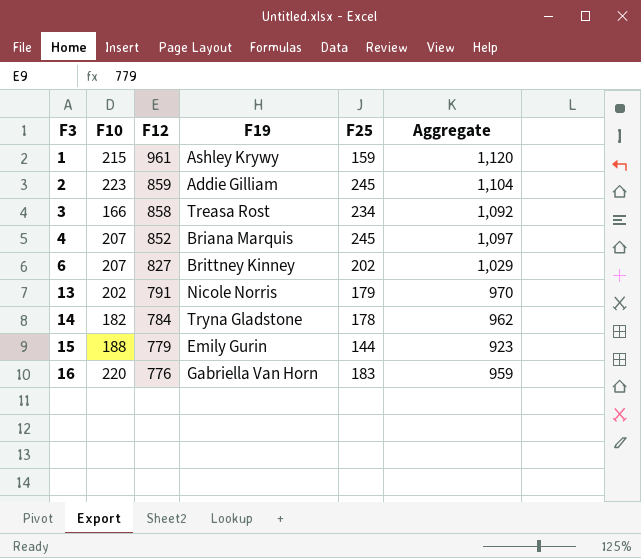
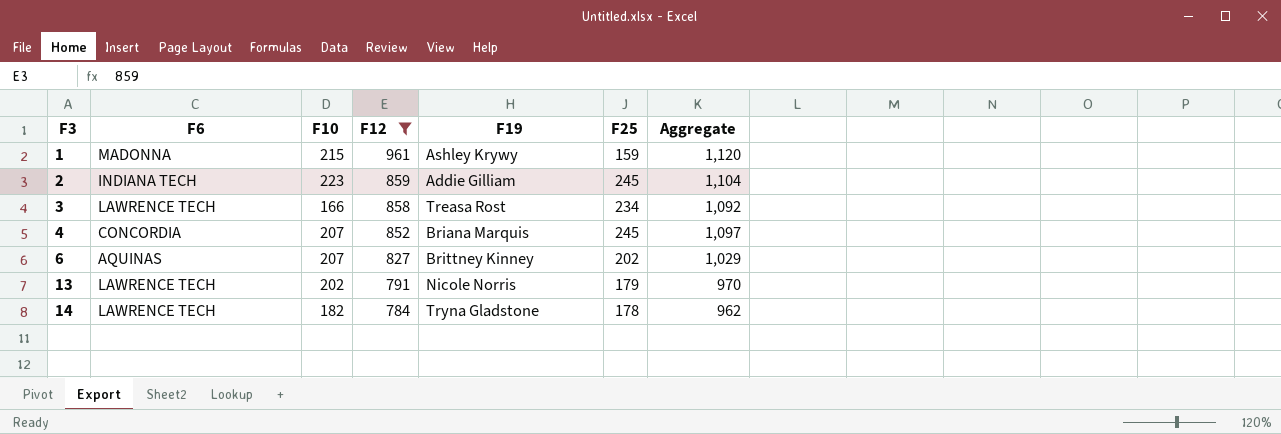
filter: none -> F12 >= 784
column F6 | position: none -> 2

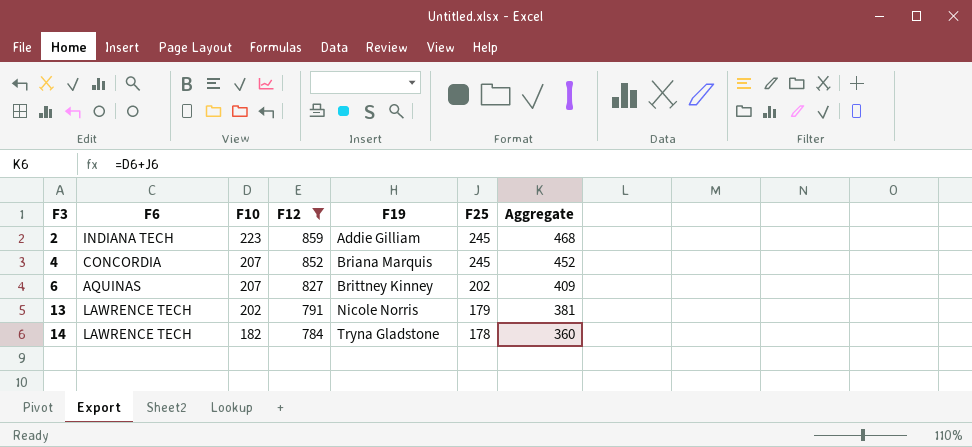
column Aggregate | formula: [F12] + [F25] -> [F10] + [F25]
row 1: MADONNA | 215 | 961 | Ashley Krywy | 159 | 1,120 -> none
row 3: LAWRENCE TECH | 166 | 858 | Treasa Rost | 234 | 1,092 -> none

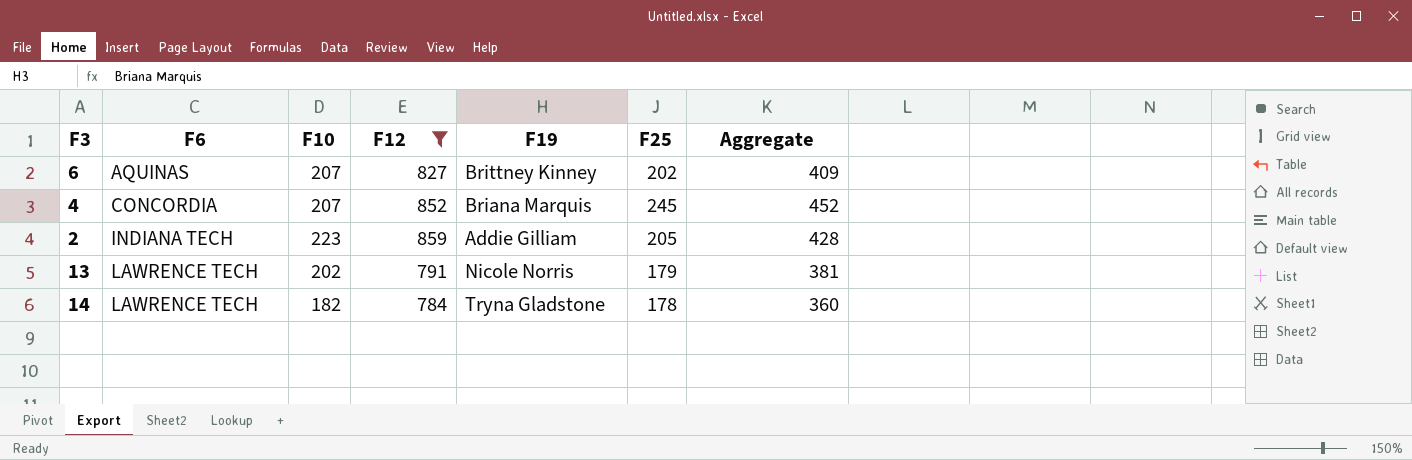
row order: F3 ascending -> F6 ascending
2 | F25: 245 -> 205
2 | Aggregate: 468 -> 428

